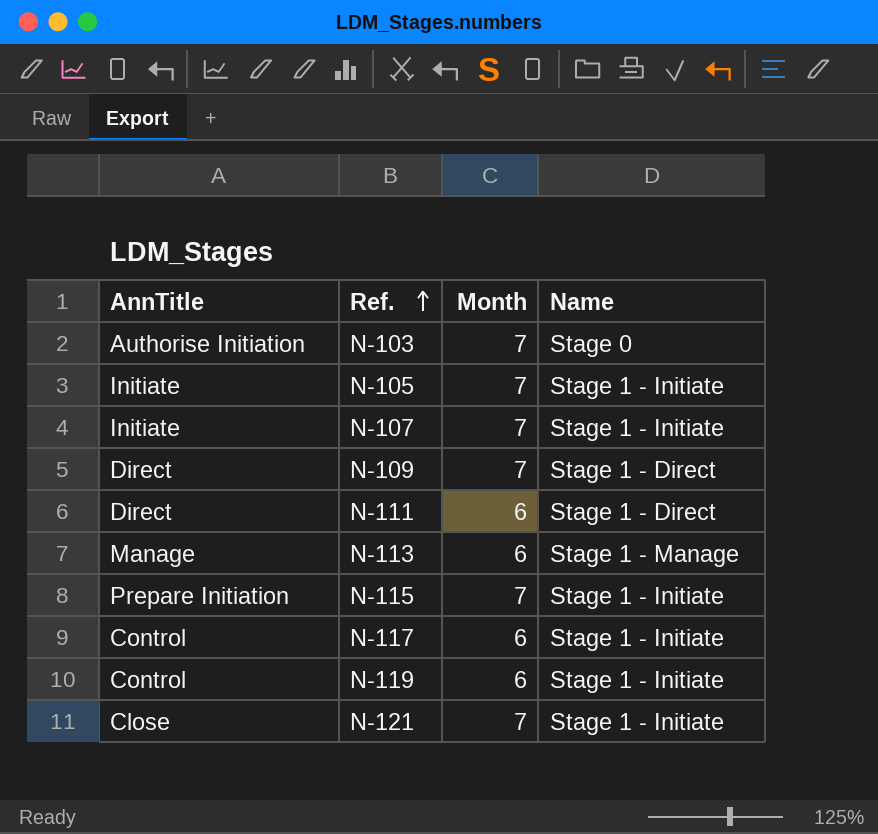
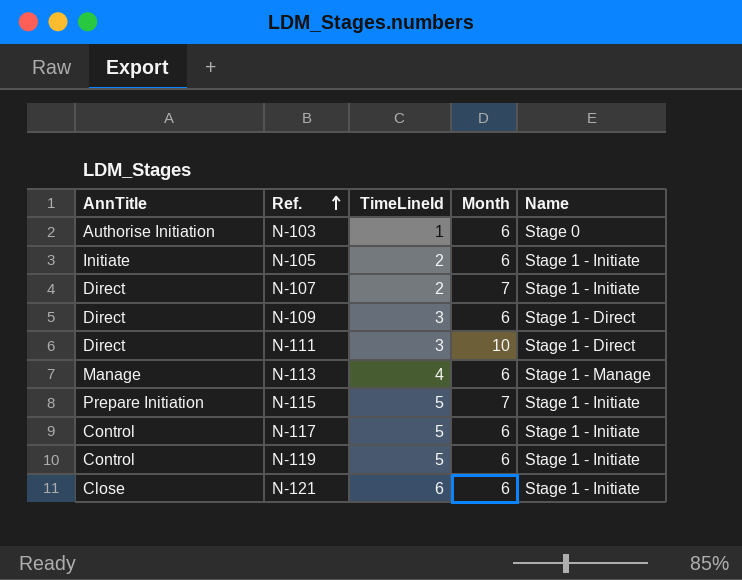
column TimeLineId | position: none -> 3
N-103 | Month: 7 -> 6
N-105 | Month: 7 -> 6
N-107 | AnnTitle: Initiate -> Direct
N-109 | Month: 7 -> 6
N-111 | Month: 6 -> 10
N-121 | Month: 7 -> 6

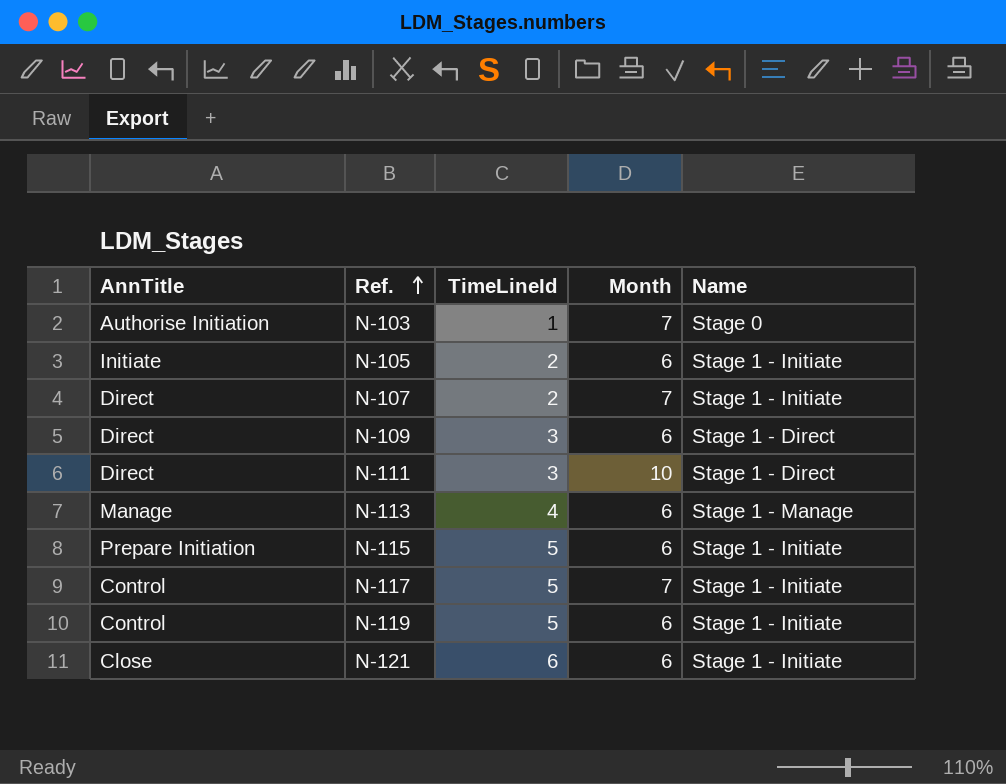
N-103 | Month: 6 -> 7
N-115 | Month: 7 -> 6
N-117 | Month: 6 -> 7

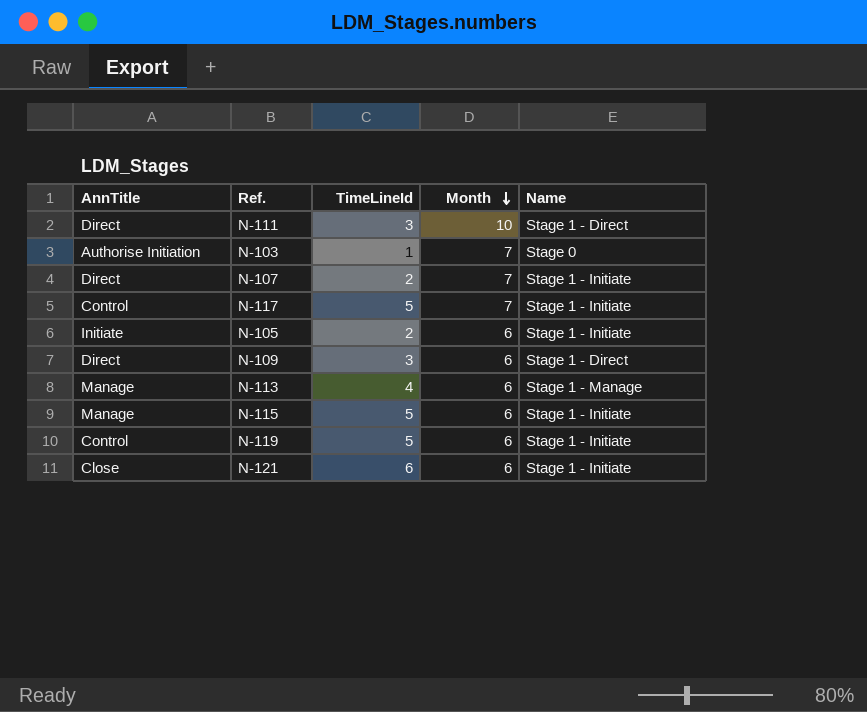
row order: Ref. ascending -> Month descending
N-115 | AnnTitle: Prepare Initiation -> Manage

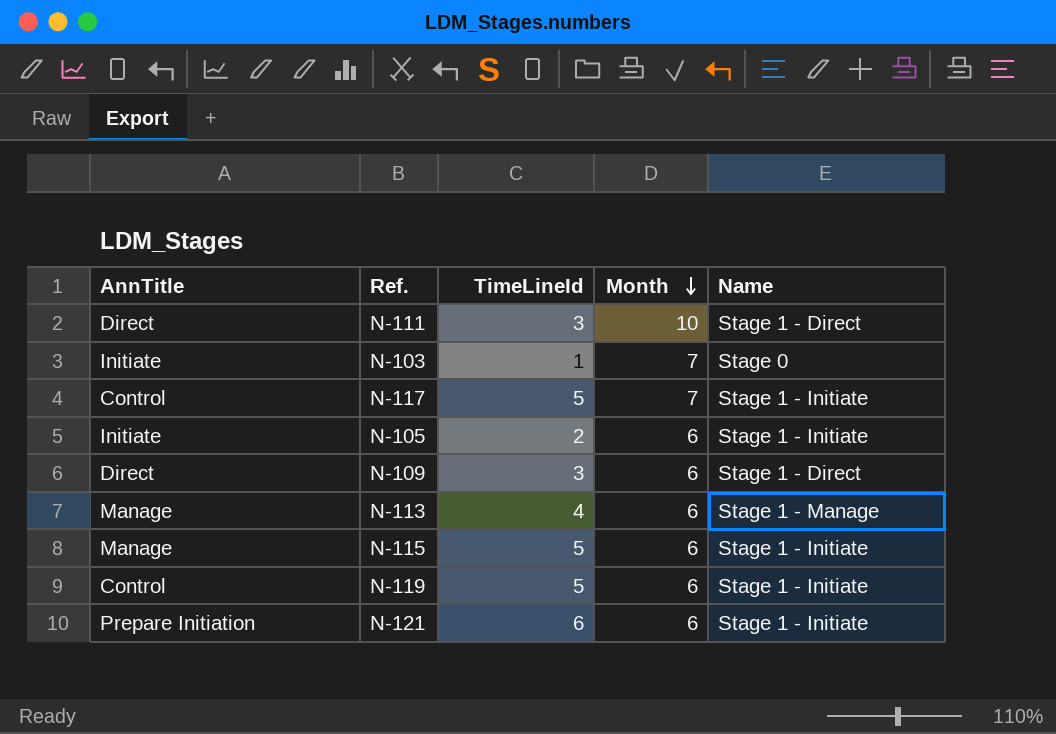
row N-107: Direct | 2 | 7 | Stage 1 - Initiate -> none
N-103 | AnnTitle: Authorise Initiation -> Initiate
N-121 | AnnTitle: Close -> Prepare Initiation

